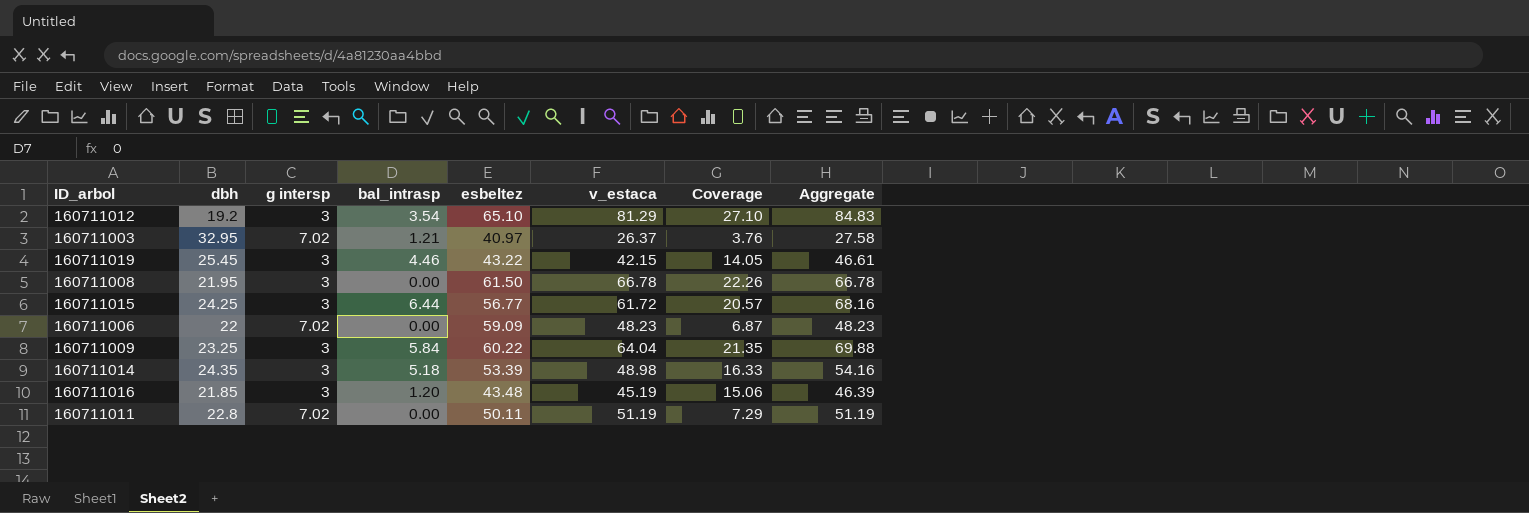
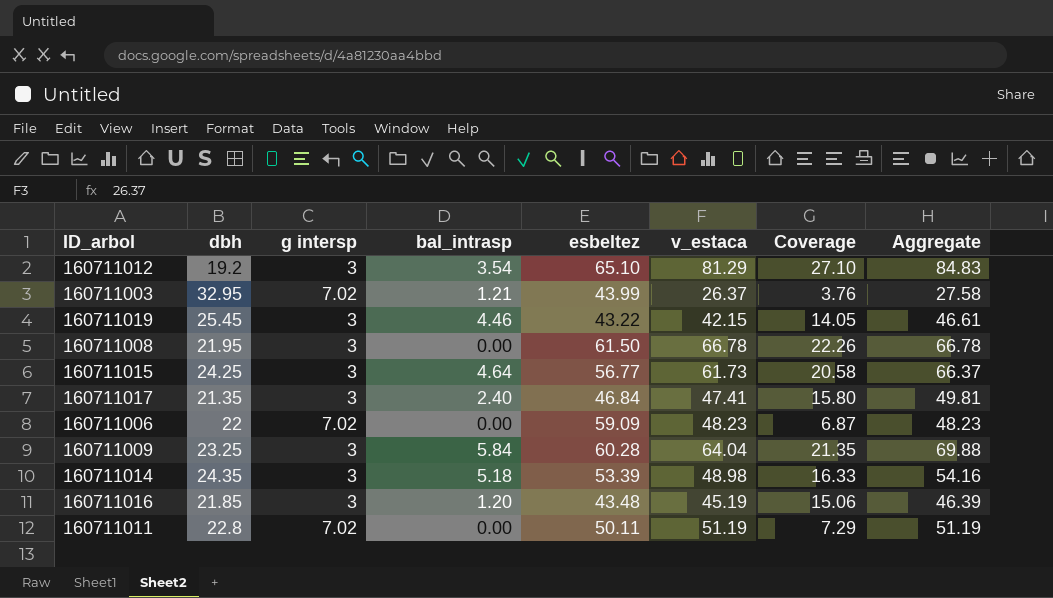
160711003 | esbeltez: 40.97 -> 43.99
160711015 | bal_intrasp: 6.44 -> 4.64
160711015 | v_estaca: 61.72 -> 61.73
160711015 | Coverage: 20.57 -> 20.58
160711015 | Aggregate: 68.16 -> 66.37
row 160711017: none -> 21.35 | 3 | 2.40 | 46.84 | 47.41 | 15.80 | 49.81
160711009 | esbeltez: 60.22 -> 60.28

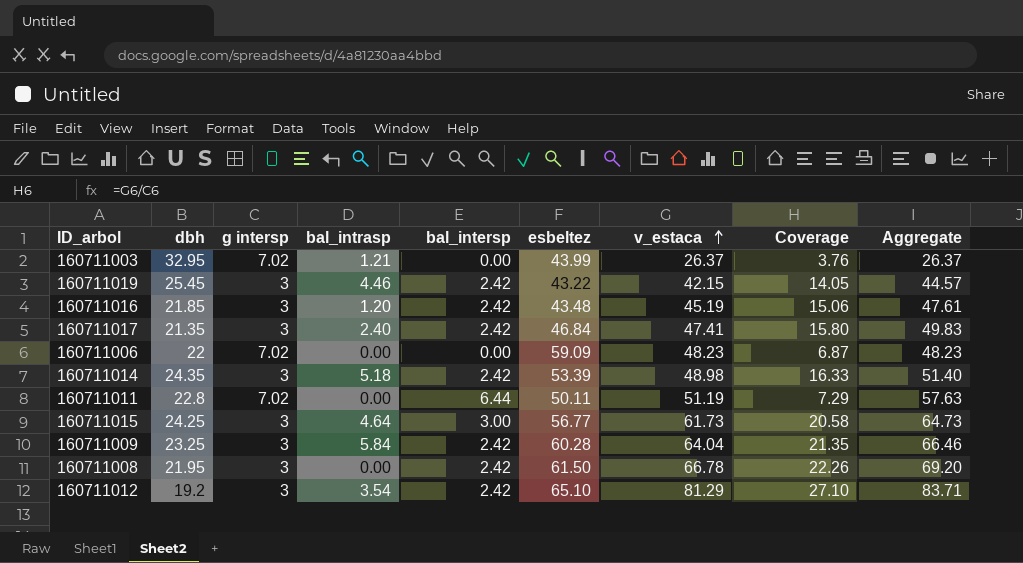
row order: none -> v_estaca ascending
column bal_intersp | position: none -> 5
column Aggregate | formula: [bal_intrasp] + [v_estaca] -> [bal_intersp] + [v_estaca]

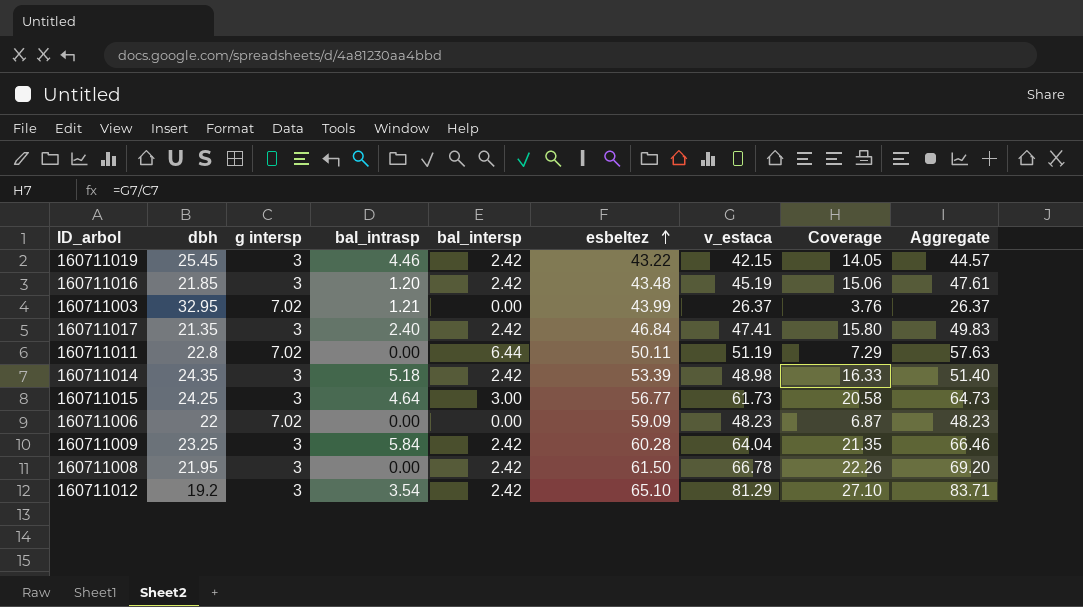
row order: v_estaca ascending -> esbeltez ascending

